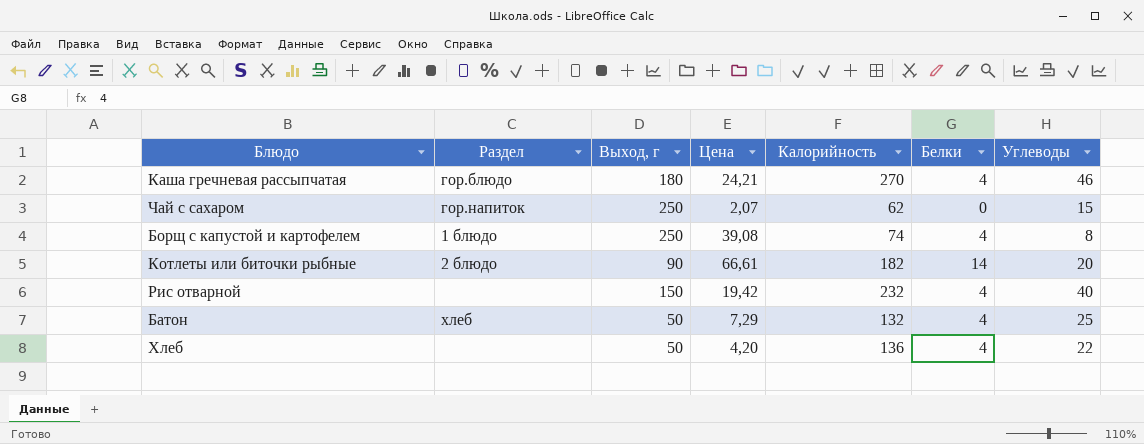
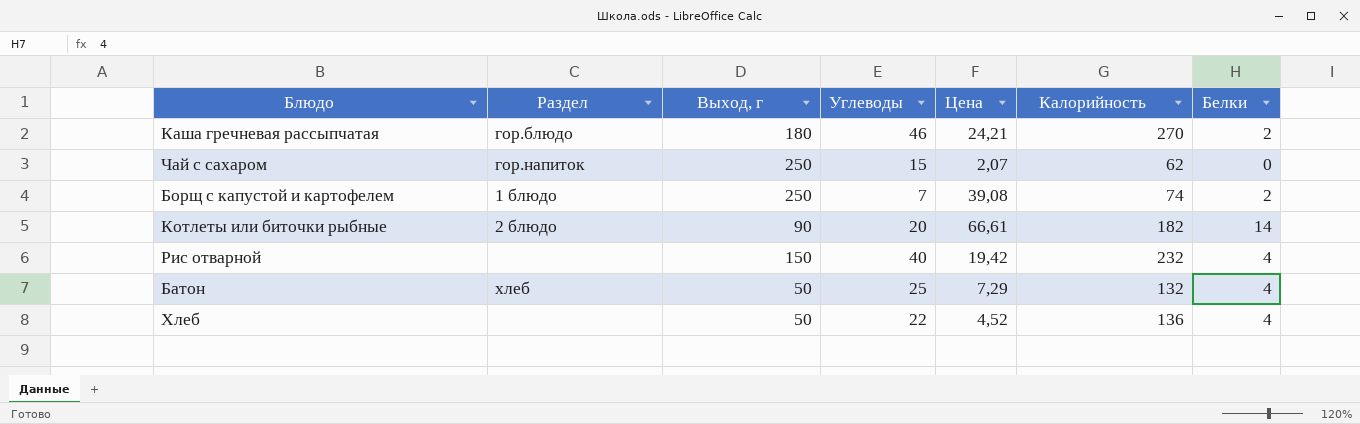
column Углеводы | position: 7 -> 4
Каша гречневая рассыпчатая | Белки: 4 -> 2
Борщ с капустой и картофелем | Углеводы: 8 -> 7
Борщ с капустой и картофелем | Белки: 4 -> 2
Хлеб | Цена: 4,20 -> 4,52

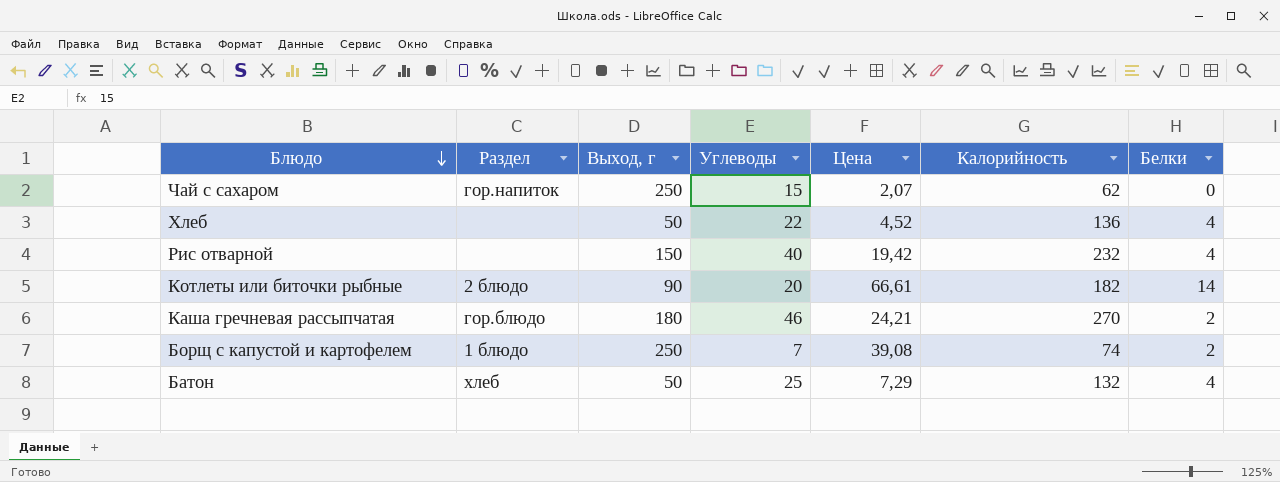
row order: none -> Блюдо descending

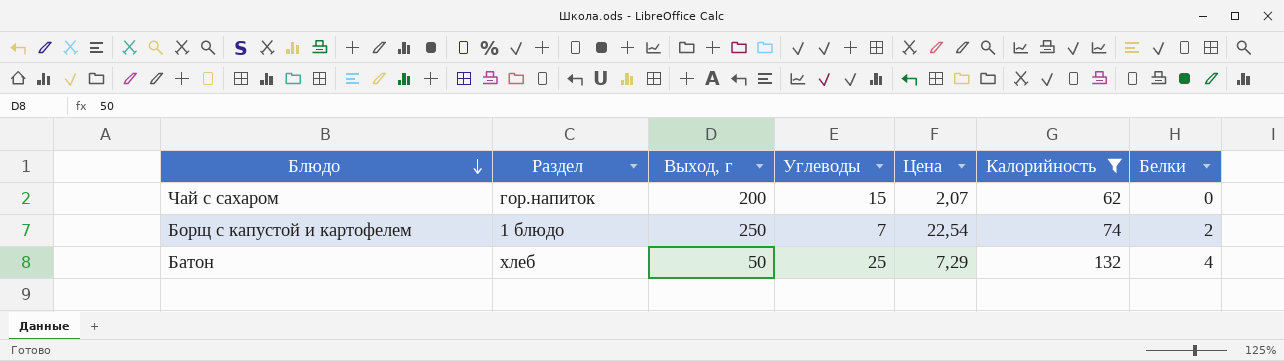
filter: none -> Калорийность <= 132
Чай с сахаром | Выход, г: 250 -> 200
Борщ с капустой и картофелем | Цена: 39,08 -> 22,54

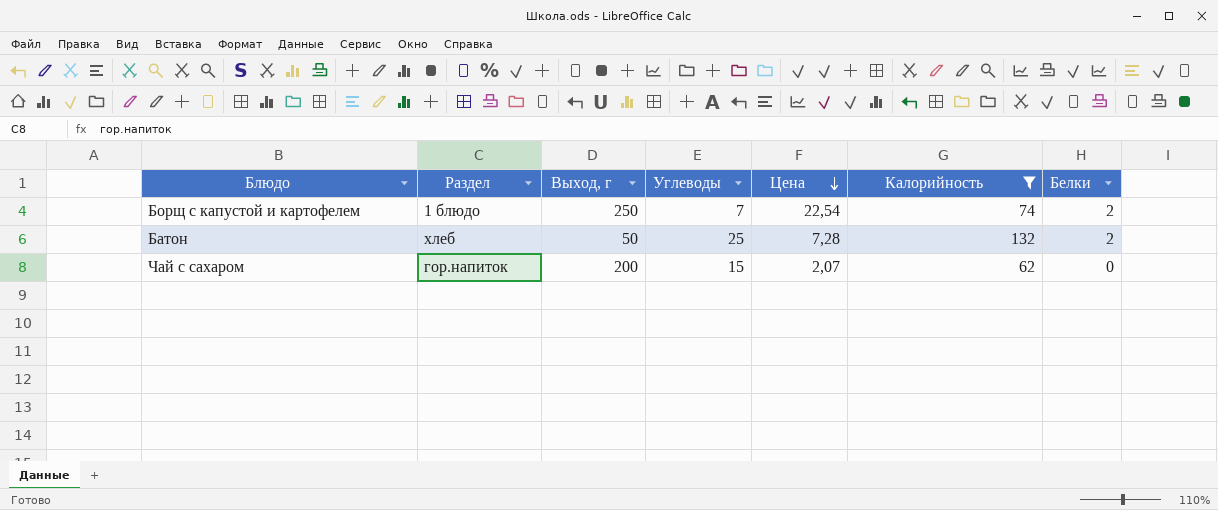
row order: Блюдо descending -> Цена descending
Батон | Цена: 7,29 -> 7,28
Батон | Белки: 4 -> 2

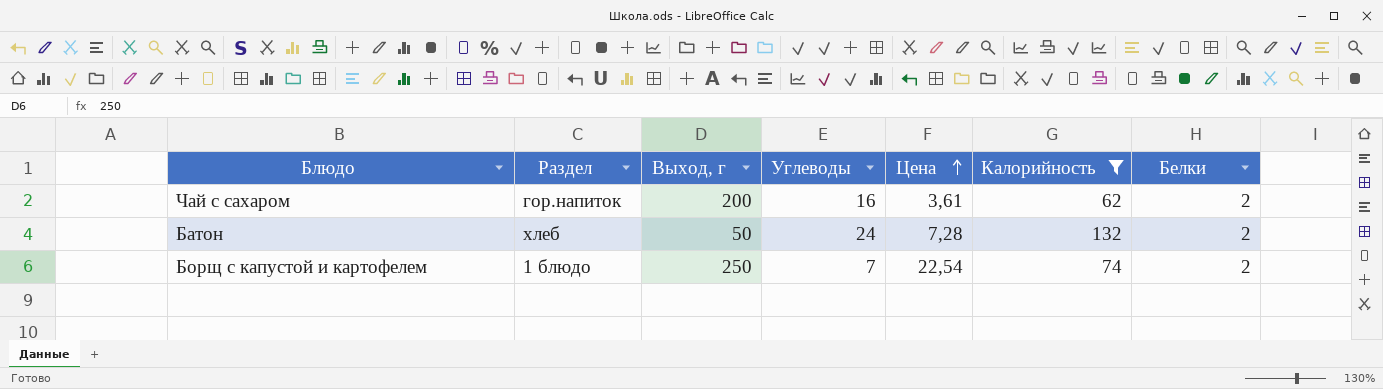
row order: Цена descending -> Цена ascending
Чай с сахаром | Углеводы: 15 -> 16
Чай с сахаром | Цена: 2,07 -> 3,61
Чай с сахаром | Белки: 0 -> 2
Батон | Углеводы: 25 -> 24

